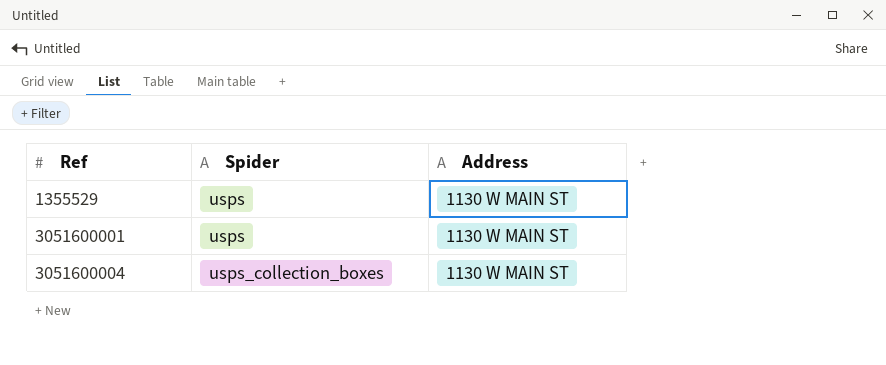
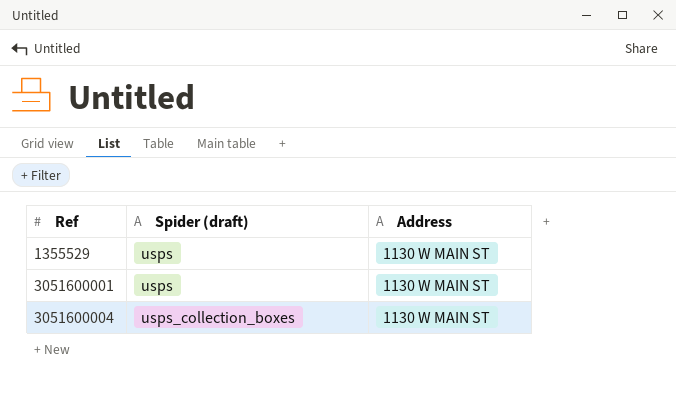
column name: Spider -> Spider (draft)

